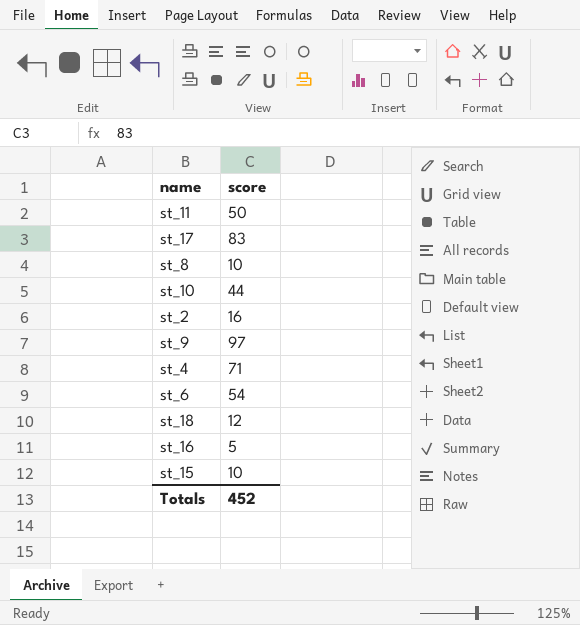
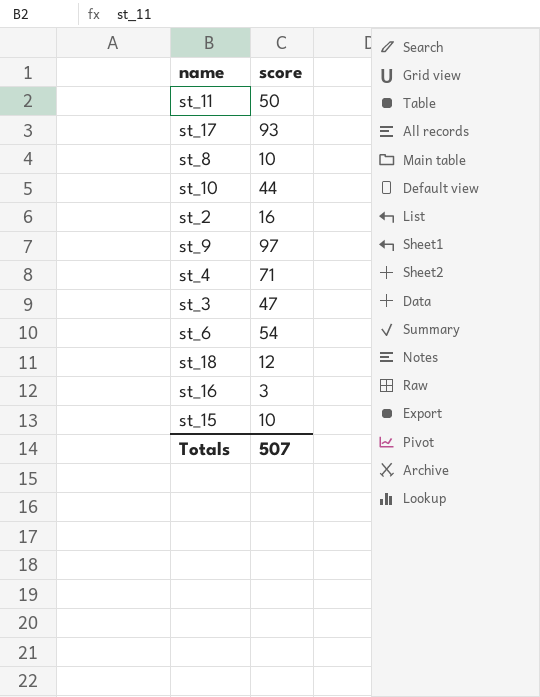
st_17 | score: 83 -> 93
row st_3: none -> 47
st_16 | score: 5 -> 3
Totals | score: 452 -> 507

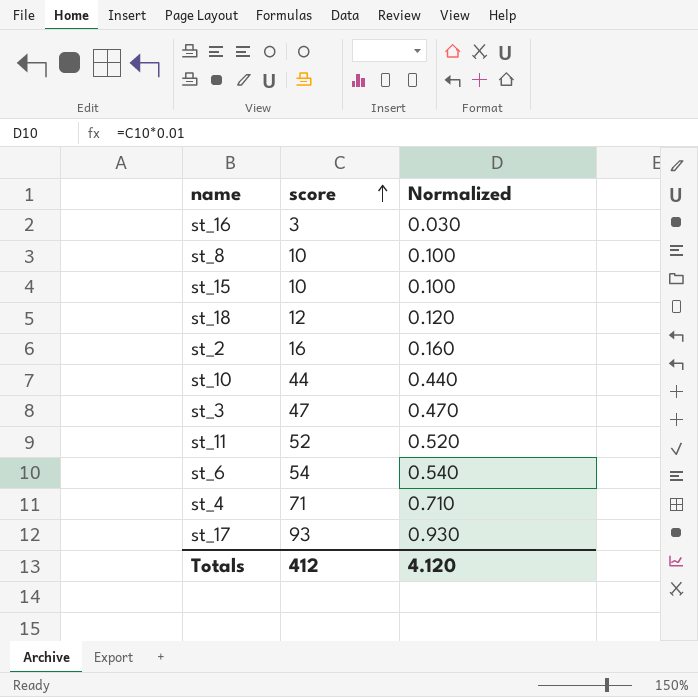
row order: none -> score ascending
column Normalized | formula: none -> [score] * 0.01
row st_9: 97 -> none
st_11 | score: 50 -> 52
Totals | score: 507 -> 412

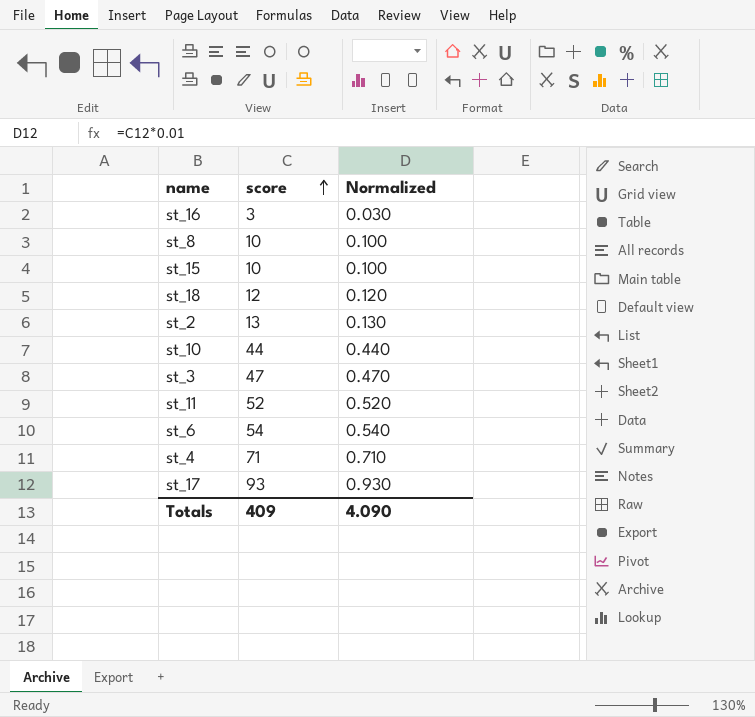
st_2 | score: 16 -> 13
st_2 | Normalized: 0.160 -> 0.130
Totals | score: 412 -> 409
Totals | Normalized: 4.120 -> 4.090

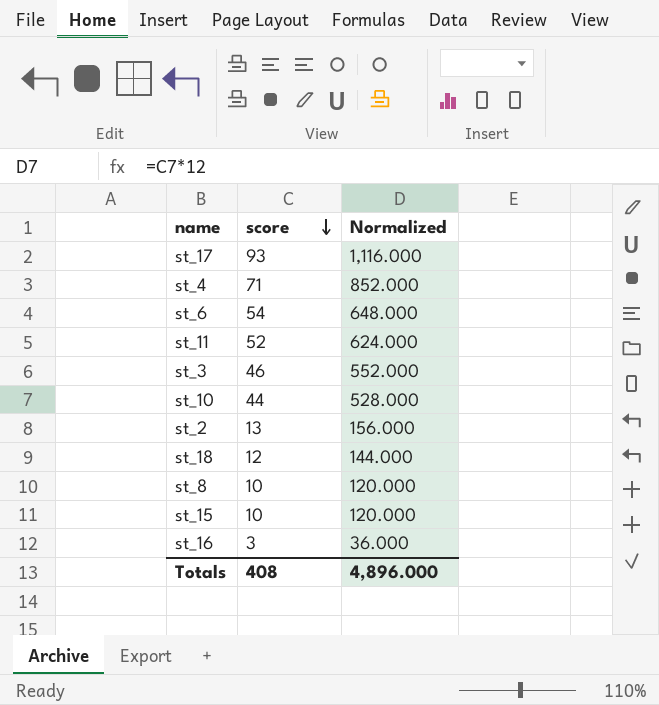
row order: score ascending -> score descending
column Normalized | formula: [score] * 0.01 -> [score] * 12
st_3 | score: 47 -> 46
Totals | score: 409 -> 408
Totals | Normalized: 4.090 -> 4,896.000

